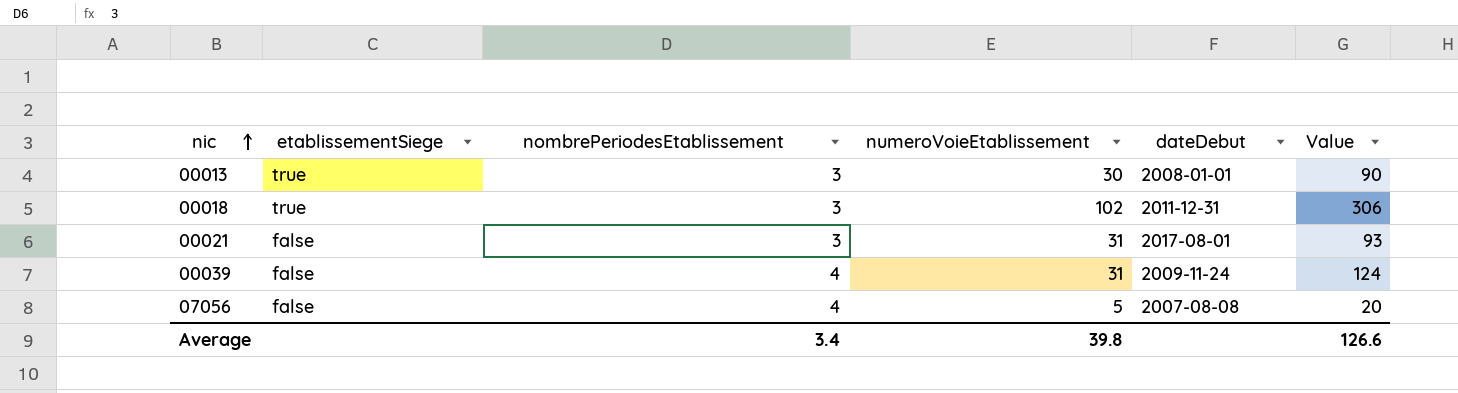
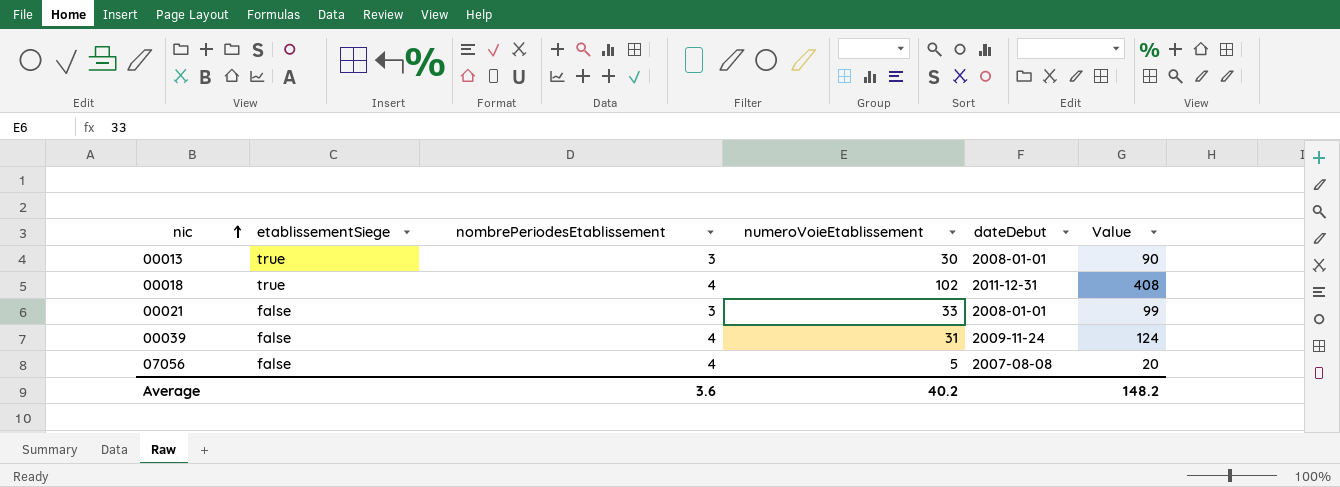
00018 | nombrePeriodesEtablissement: 3 -> 4
00018 | Value: 306 -> 408
00021 | numeroVoieEtablissement: 31 -> 33
00021 | dateDebut: 2017-08-01 -> 2008-01-01
00021 | Value: 93 -> 99
Average | nombrePeriodesEtablissement: 3.4 -> 3.6
Average | numeroVoieEtablissement: 39.8 -> 40.2
Average | Value: 126.6 -> 148.2

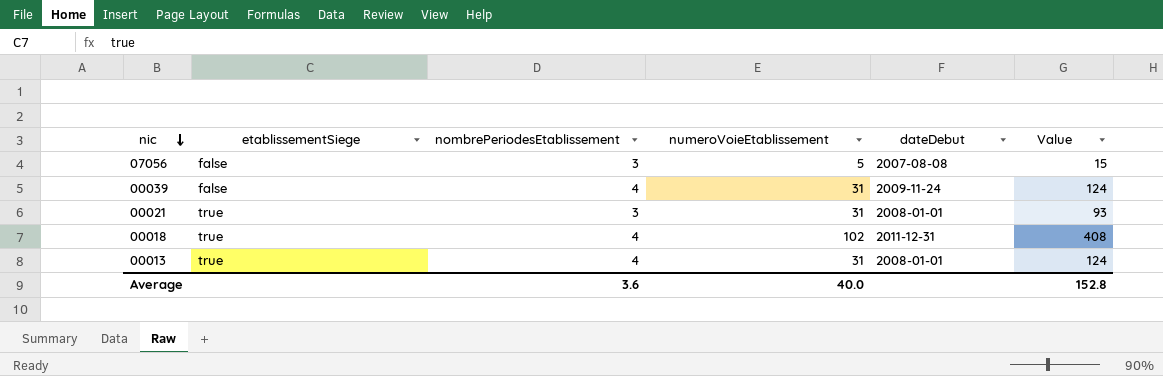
row order: nic ascending -> nic descending
07056 | nombrePeriodesEtablissement: 4 -> 3
07056 | Value: 20 -> 15
00021 | etablissementSiege: false -> true
00021 | numeroVoieEtablissement: 33 -> 31
00021 | Value: 99 -> 93
00013 | nombrePeriodesEtablissement: 3 -> 4
00013 | numeroVoieEtablissement: 30 -> 31
00013 | Value: 90 -> 124
Average | numeroVoieEtablissement: 40.2 -> 40.0
Average | Value: 148.2 -> 152.8

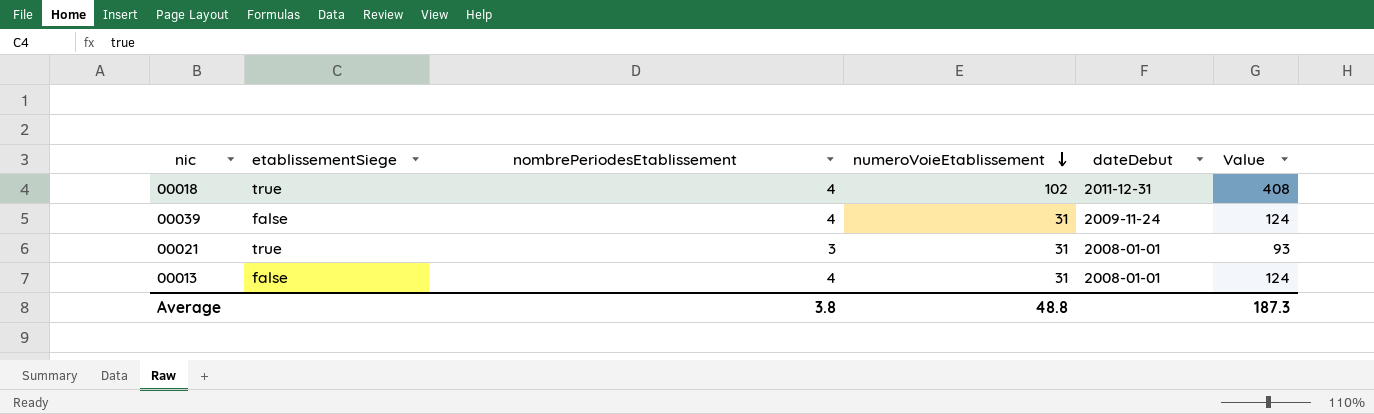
row order: nic descending -> numeroVoieEtablissement descending
row 07056: false | 3 | 5 | 2007-08-08 | 15 -> none
00013 | etablissementSiege: true -> false
Average | nombrePeriodesEtablissement: 3.6 -> 3.8
Average | numeroVoieEtablissement: 40.0 -> 48.8
Average | Value: 152.8 -> 187.3

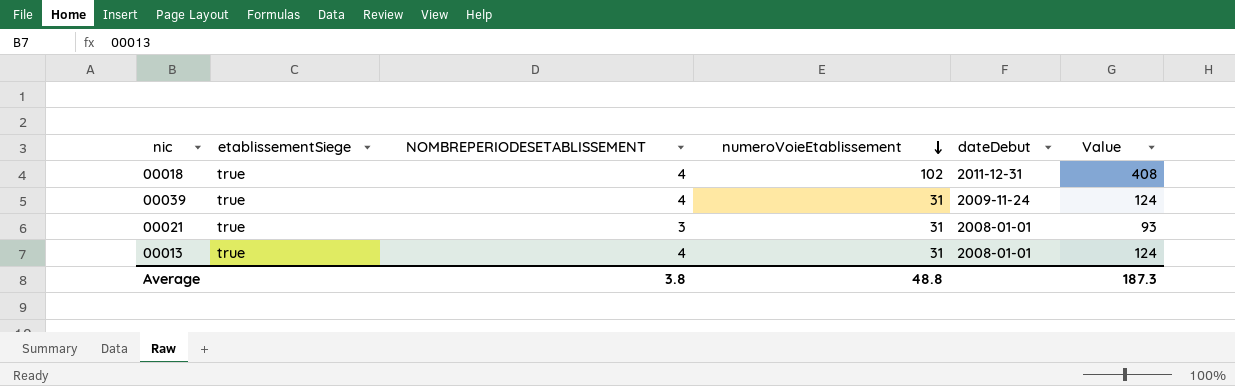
column name: nombrePeriodesEtablissement -> NOMBREPERIODESETABLISSEMENT
00039 | etablissementSiege: false -> true
00013 | etablissementSiege: false -> true

